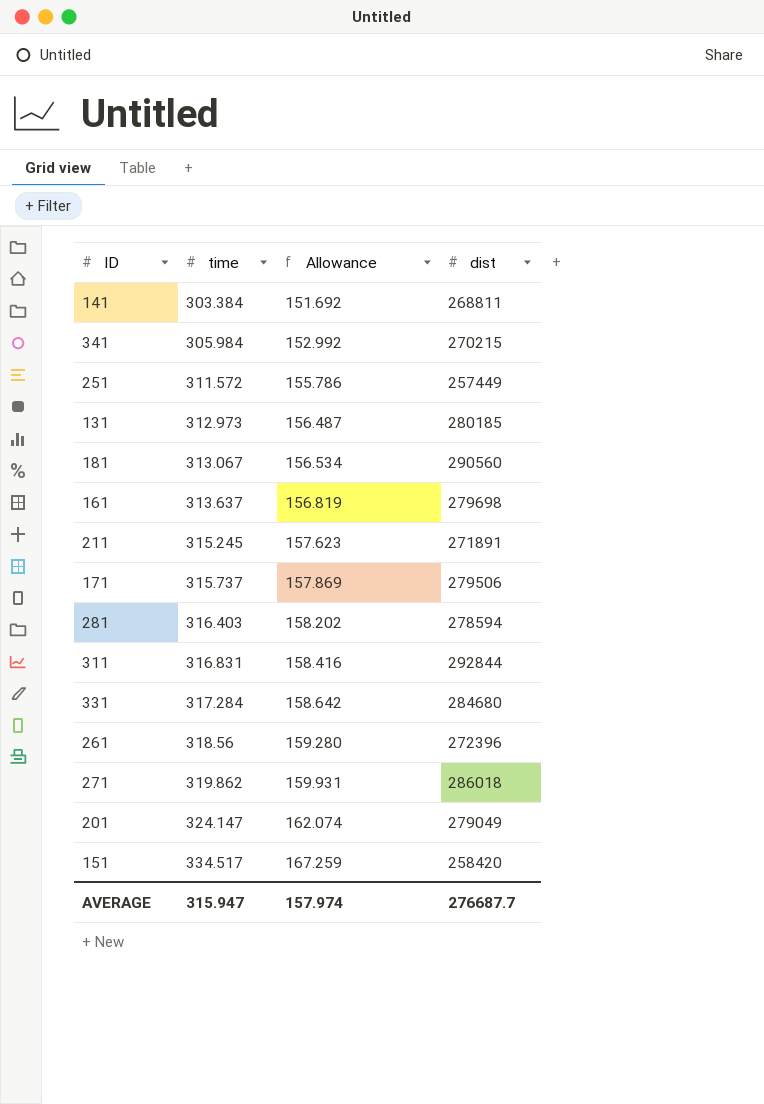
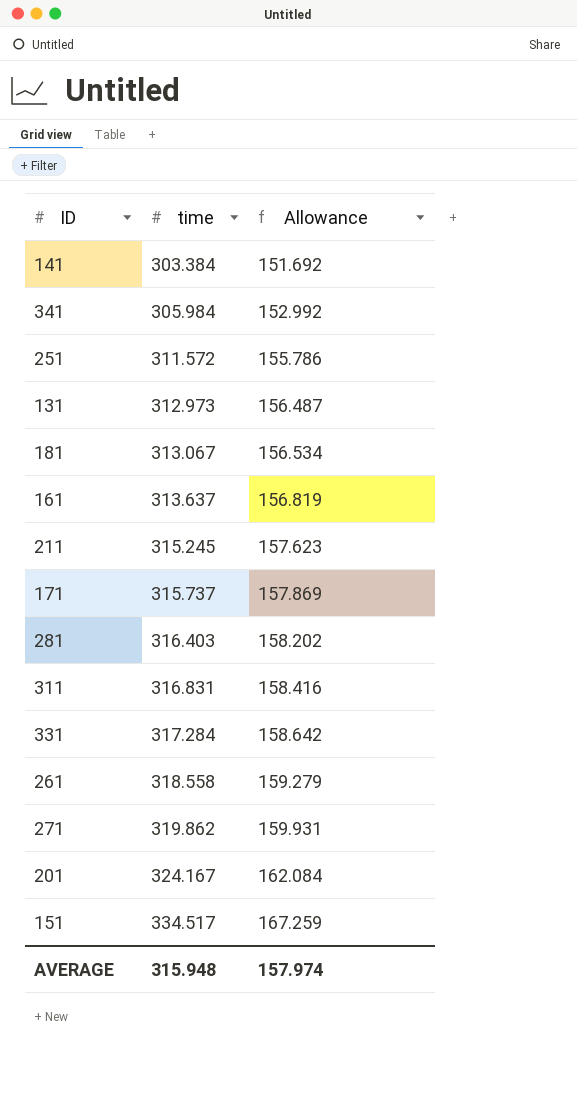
column dist | position: 4 -> none
261 | time: 318.56 -> 318.558
261 | Allowance: 159.280 -> 159.279
201 | time: 324.147 -> 324.167
201 | Allowance: 162.074 -> 162.084
AVERAGE | time: 315.947 -> 315.948

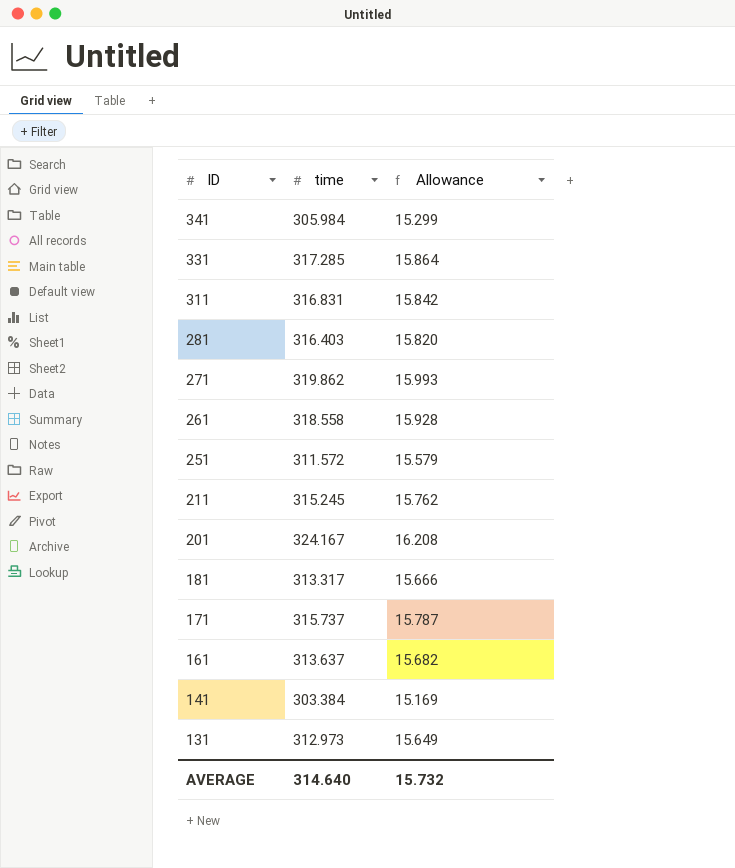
row order: time ascending -> ID descending
column Allowance | formula: [time] * 0.5 -> [time] * 0.05
row 151: 334.517 | 167.259 -> none
331 | time: 317.284 -> 317.285
181 | time: 313.067 -> 313.317
AVERAGE | time: 315.948 -> 314.640
AVERAGE | Allowance: 157.974 -> 15.732

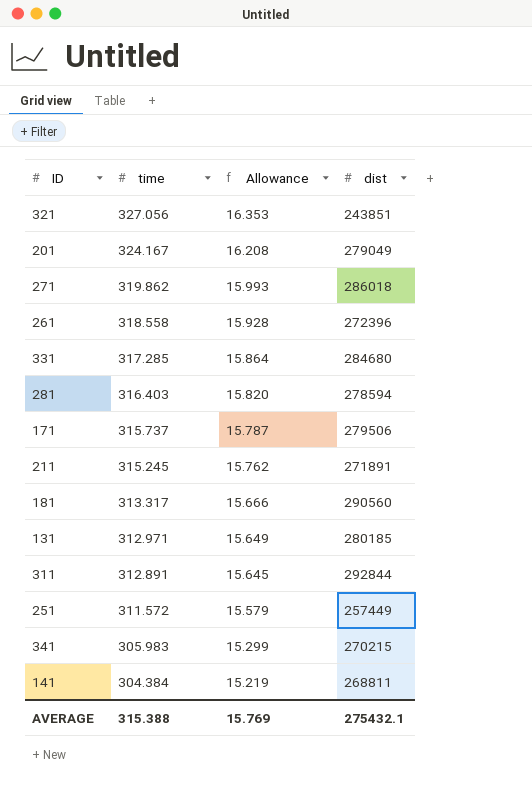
row order: ID descending -> time descending
column dist | position: none -> 4
row 161: 313.637 | 15.682 -> none
row 321: none -> 327.056 | 16.353 | 243851
131 | time: 312.973 -> 312.971
311 | time: 316.831 -> 312.891
311 | Allowance: 15.842 -> 15.645
341 | time: 305.984 -> 305.983
141 | time: 303.384 -> 304.384
141 | Allowance: 15.169 -> 15.219
AVERAGE | time: 314.640 -> 315.388
AVERAGE | Allowance: 15.732 -> 15.769

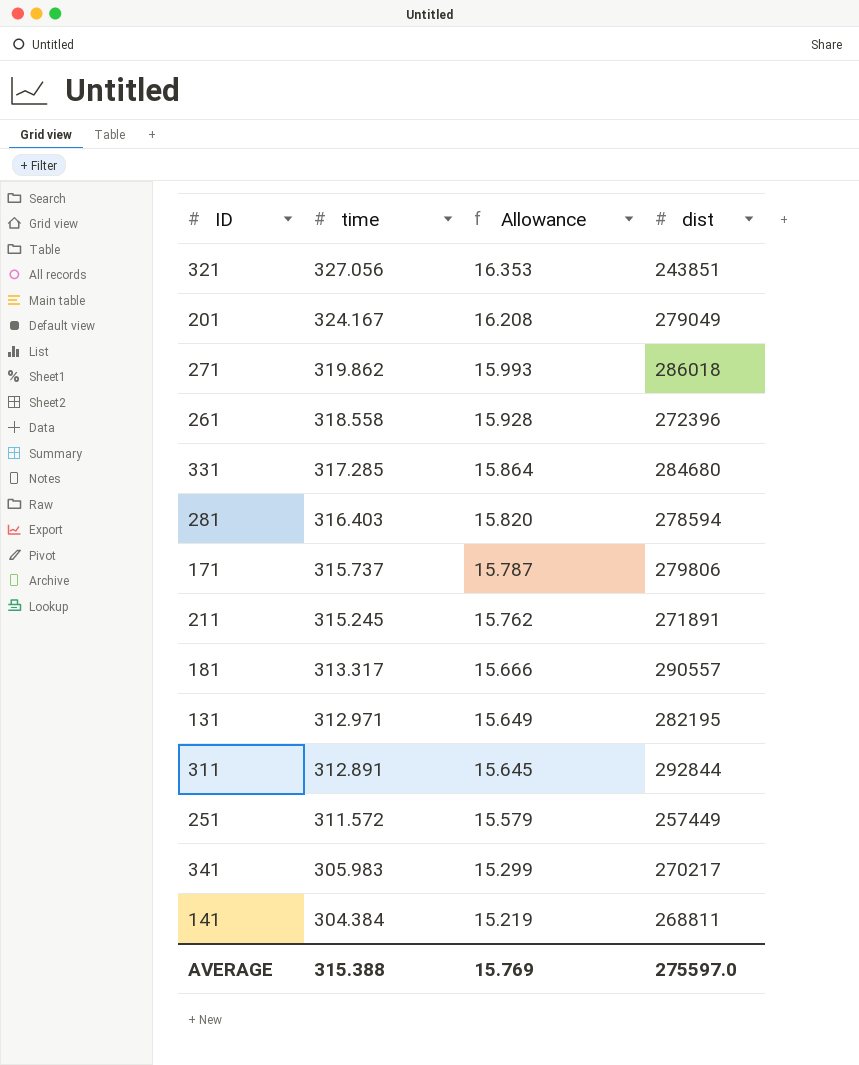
171 | dist: 279506 -> 279806
181 | dist: 290560 -> 290557
131 | dist: 280185 -> 282195
341 | dist: 270215 -> 270217
AVERAGE | dist: 275432.1 -> 275597.0

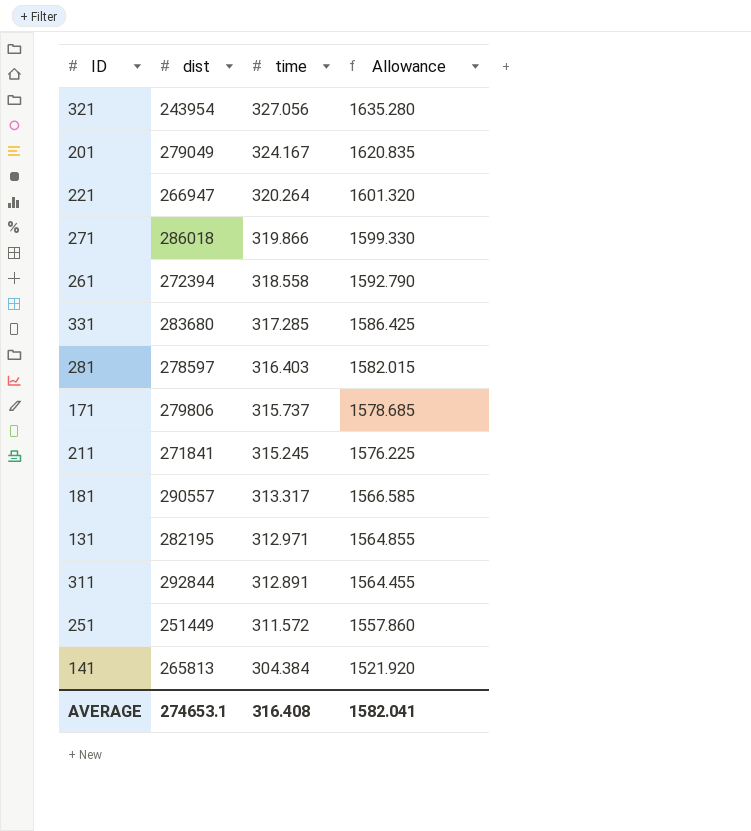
column dist | position: 4 -> 2
column Allowance | formula: [time] * 0.05 -> [time] * 5
row 341: 305.983 | 15.299 | 270217 -> none
321 | dist: 243851 -> 243954
row 221: none -> 266947 | 320.264 | 1601.320
271 | time: 319.862 -> 319.866
261 | dist: 272396 -> 272394
331 | dist: 284680 -> 283680
281 | dist: 278594 -> 278597
211 | dist: 271891 -> 271841
251 | dist: 257449 -> 251449
141 | dist: 268811 -> 265813
AVERAGE | dist: 275597.0 -> 274653.1
AVERAGE | time: 315.388 -> 316.408
AVERAGE | Allowance: 15.769 -> 1582.041

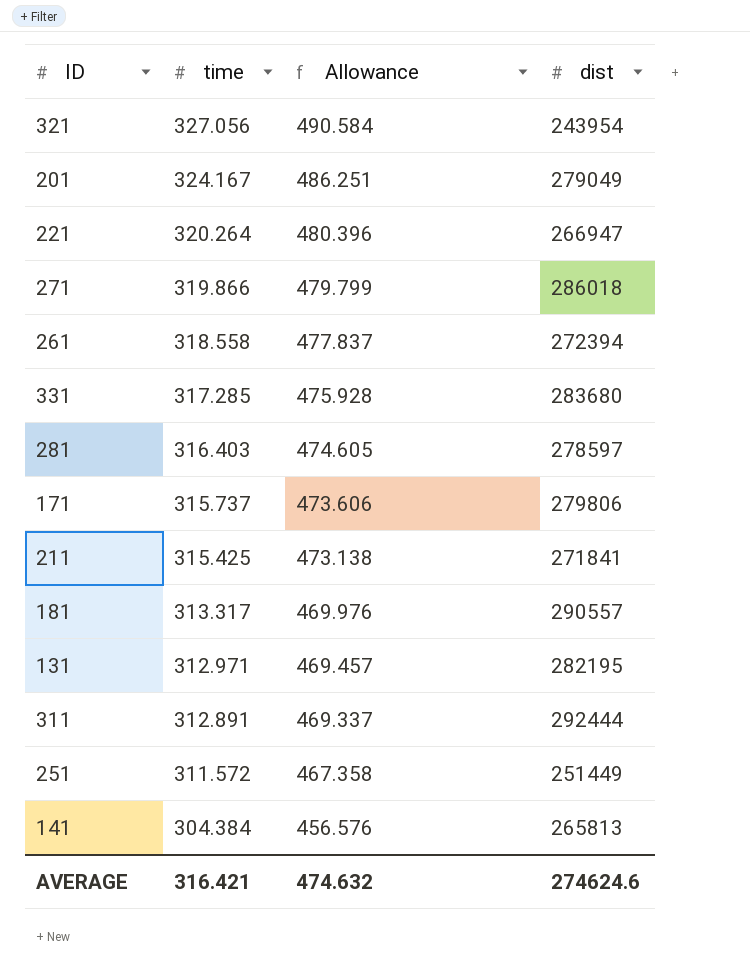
column Allowance | formula: [time] * 5 -> [time] * 1.5
column dist | position: 2 -> 4
211 | time: 315.245 -> 315.425
311 | dist: 292844 -> 292444
AVERAGE | time: 316.408 -> 316.421
AVERAGE | Allowance: 1582.041 -> 474.632
AVERAGE | dist: 274653.1 -> 274624.6

